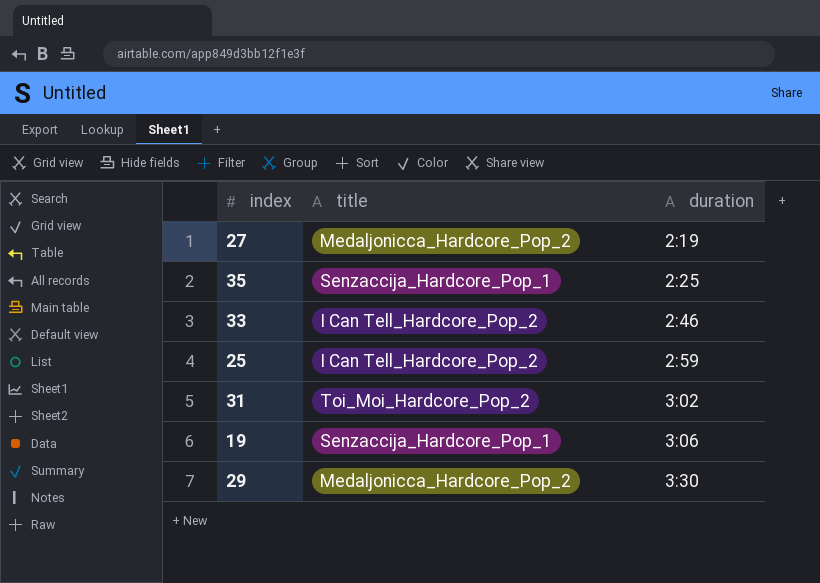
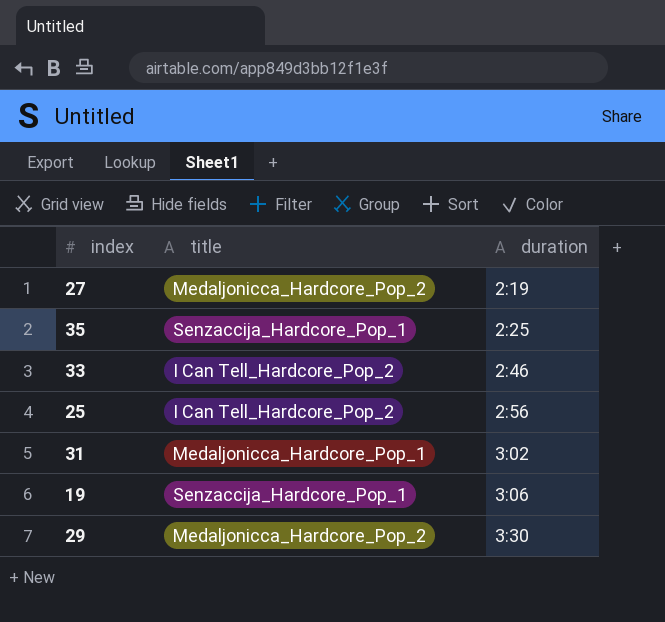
25 | duration: 2:59 -> 2:56
31 | title: Toi_Moi_Hardcore_Pop_2 -> Medaljonicca_Hardcore_Pop_1

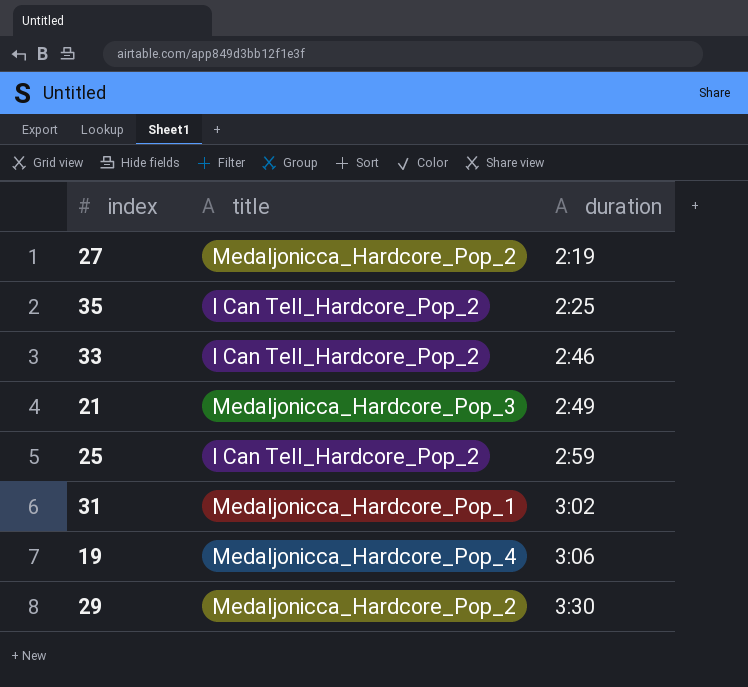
35 | title: Senzaccija_Hardcore_Pop_1 -> I Can Tell_Hardcore_Pop_2
row 21: none -> Medaljonicca_Hardcore_Pop_3 | 2:49
25 | duration: 2:56 -> 2:59
19 | title: Senzaccija_Hardcore_Pop_1 -> Medaljonicca_Hardcore_Pop_4

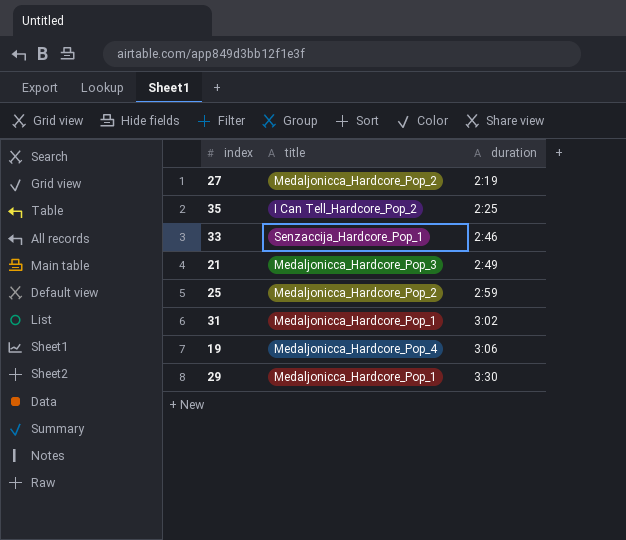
33 | title: I Can Tell_Hardcore_Pop_2 -> Senzaccija_Hardcore_Pop_1
25 | title: I Can Tell_Hardcore_Pop_2 -> Medaljonicca_Hardcore_Pop_2
29 | title: Medaljonicca_Hardcore_Pop_2 -> Medaljonicca_Hardcore_Pop_1

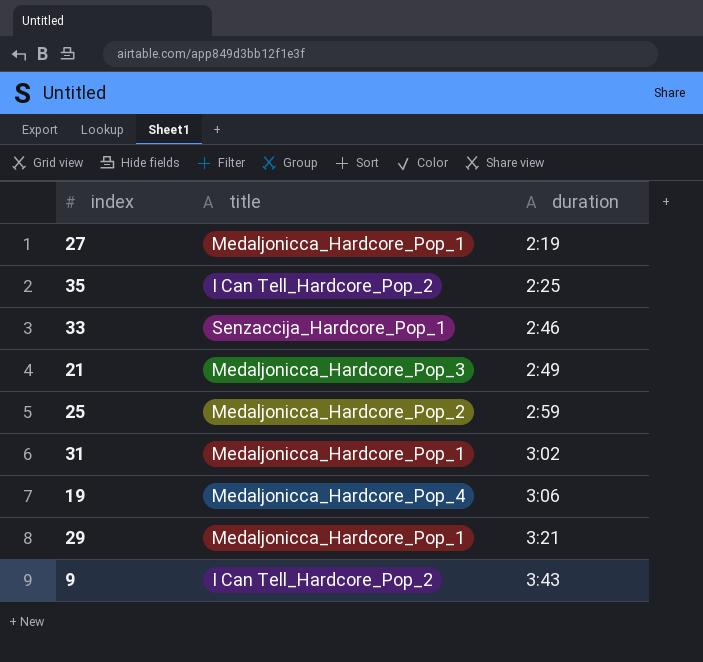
27 | title: Medaljonicca_Hardcore_Pop_2 -> Medaljonicca_Hardcore_Pop_1
29 | duration: 3:30 -> 3:21
row 9: none -> I Can Tell_Hardcore_Pop_2 | 3:43

